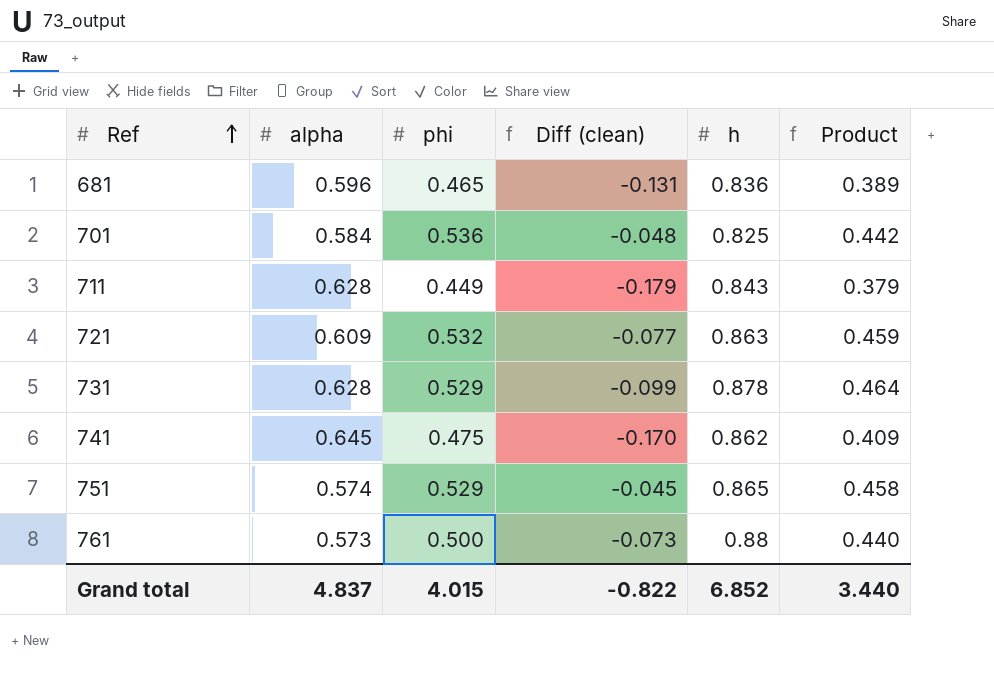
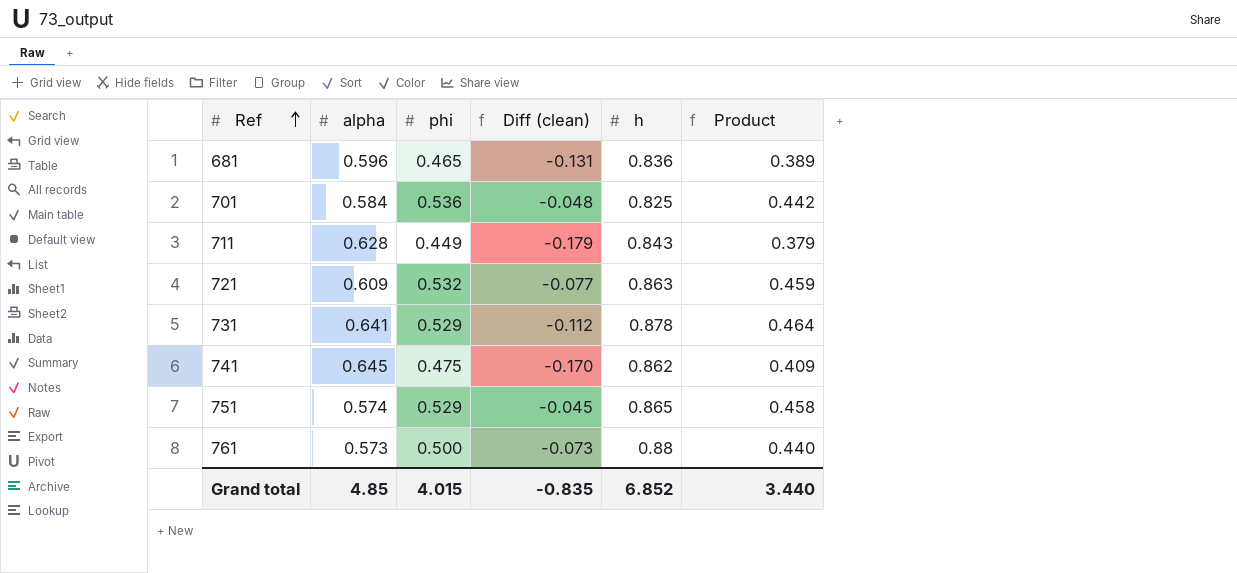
731 | alpha: 0.628 -> 0.641
731 | Diff (clean): -0.099 -> -0.112
Grand total | alpha: 4.837 -> 4.85
Grand total | Diff (clean): -0.822 -> -0.835

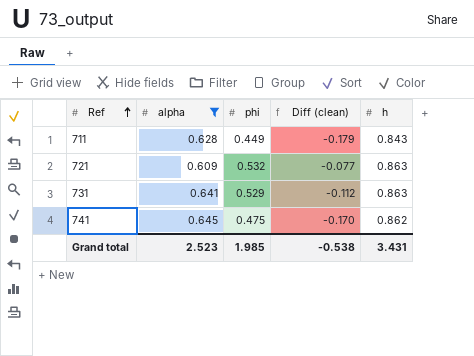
filter: none -> alpha >= 0.609
column Product | formula: [phi] * [h] -> none
731 | h: 0.878 -> 0.863
Grand total | alpha: 4.85 -> 2.523
Grand total | phi: 4.015 -> 1.985
Grand total | Diff (clean): -0.835 -> -0.538
Grand total | h: 6.852 -> 3.431

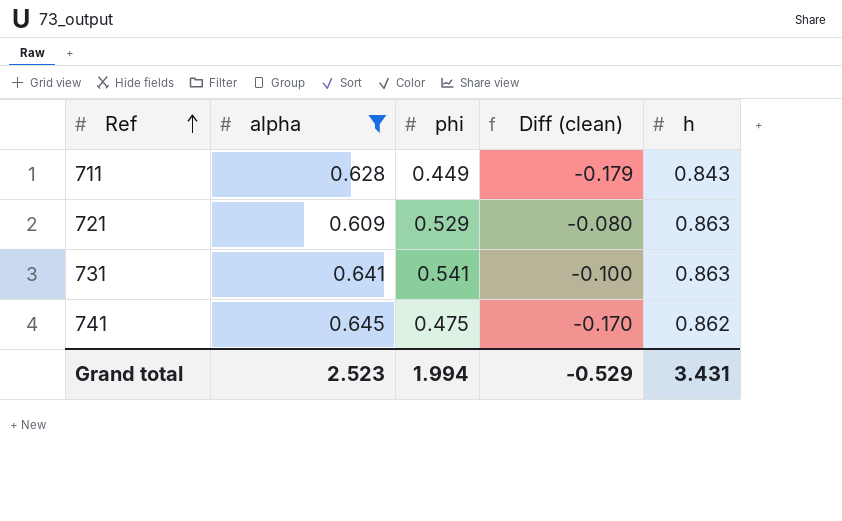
721 | phi: 0.532 -> 0.529
721 | Diff (clean): -0.077 -> -0.080
731 | phi: 0.529 -> 0.541
731 | Diff (clean): -0.112 -> -0.100
Grand total | phi: 1.985 -> 1.994
Grand total | Diff (clean): -0.538 -> -0.529

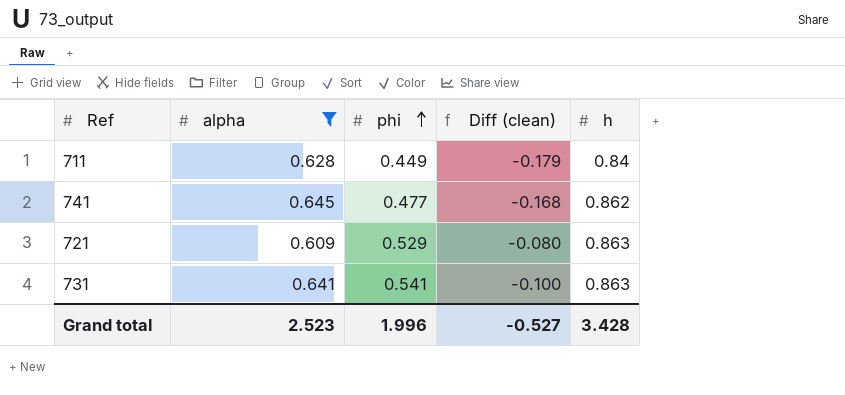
row order: Ref ascending -> phi ascending
711 | h: 0.843 -> 0.84
741 | phi: 0.475 -> 0.477
741 | Diff (clean): -0.170 -> -0.168
Grand total | phi: 1.994 -> 1.996
Grand total | Diff (clean): -0.529 -> -0.527
Grand total | h: 3.431 -> 3.428

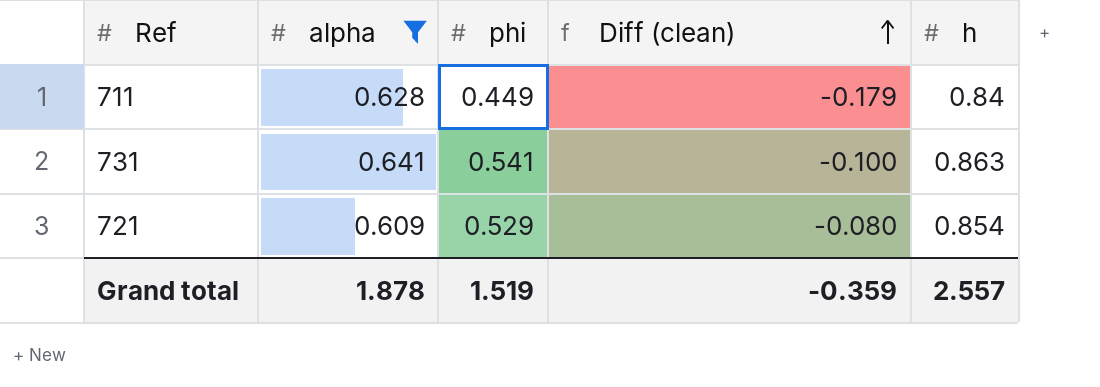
row order: phi ascending -> Diff (clean) ascending
row 741: 0.645 | 0.477 | -0.168 | 0.862 -> none
721 | h: 0.863 -> 0.854
Grand total | alpha: 2.523 -> 1.878
Grand total | phi: 1.996 -> 1.519
Grand total | Diff (clean): -0.527 -> -0.359
Grand total | h: 3.428 -> 2.557

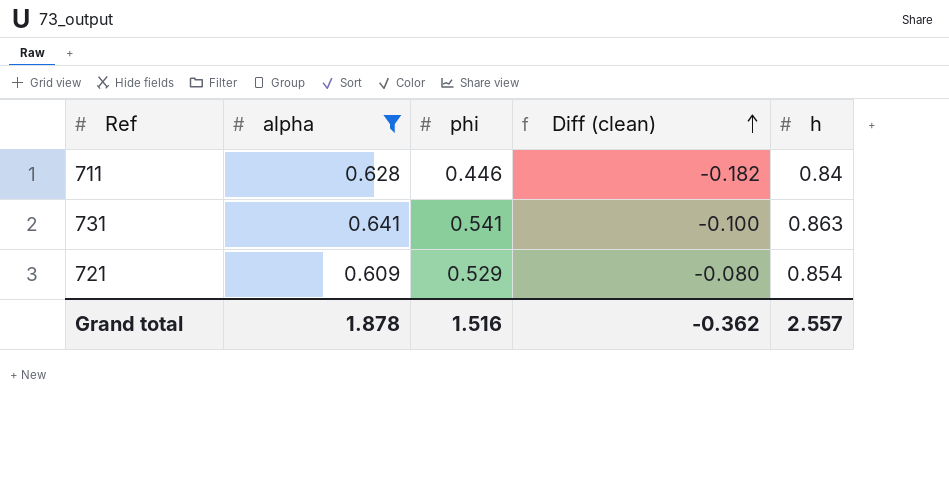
711 | phi: 0.449 -> 0.446
711 | Diff (clean): -0.179 -> -0.182
Grand total | phi: 1.519 -> 1.516
Grand total | Diff (clean): -0.359 -> -0.362

